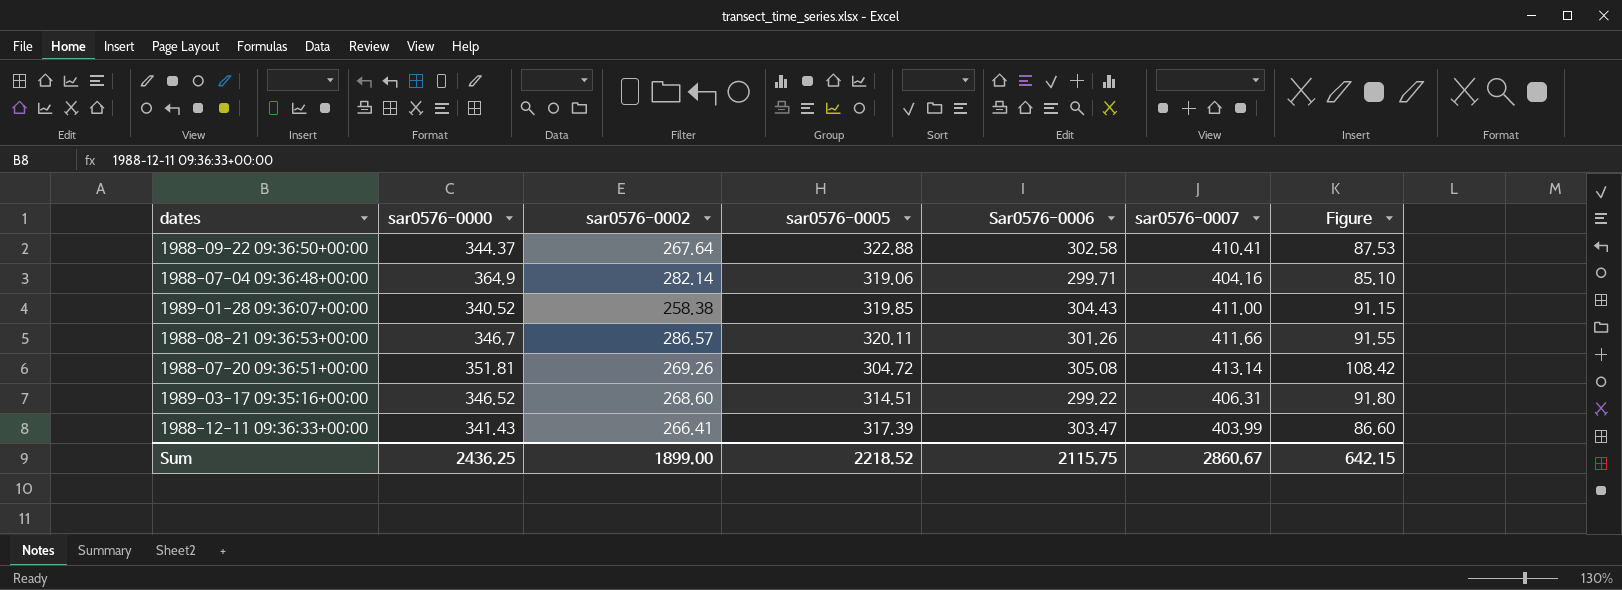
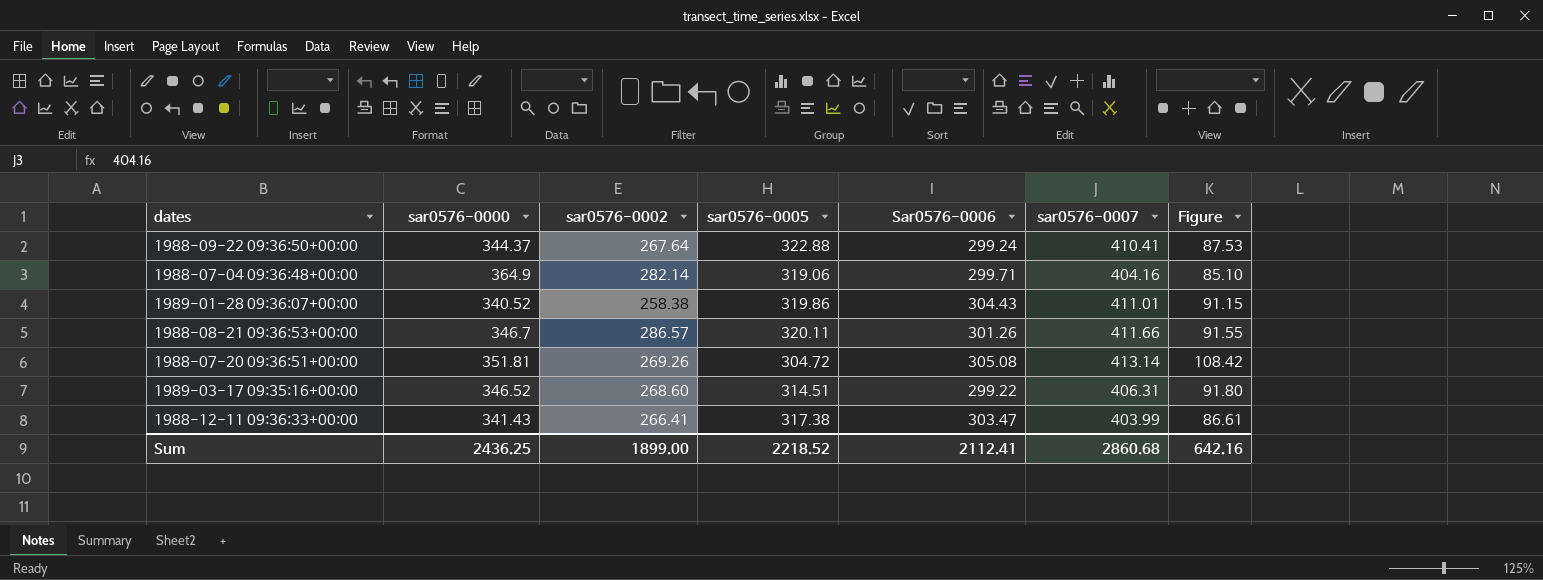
1988-09-22 09:36:50+00:00 | Sar0576-0006: 302.58 -> 299.24
1989-01-28 09:36:07+00:00 | sar0576-0005: 319.85 -> 319.86
1989-01-28 09:36:07+00:00 | sar0576-0007: 411.00 -> 411.01
1988-12-11 09:36:33+00:00 | sar0576-0005: 317.39 -> 317.38
1988-12-11 09:36:33+00:00 | Figure: 86.60 -> 86.61
Sum | Sar0576-0006: 2115.75 -> 2112.41
Sum | sar0576-0007: 2860.67 -> 2860.68
Sum | Figure: 642.15 -> 642.16

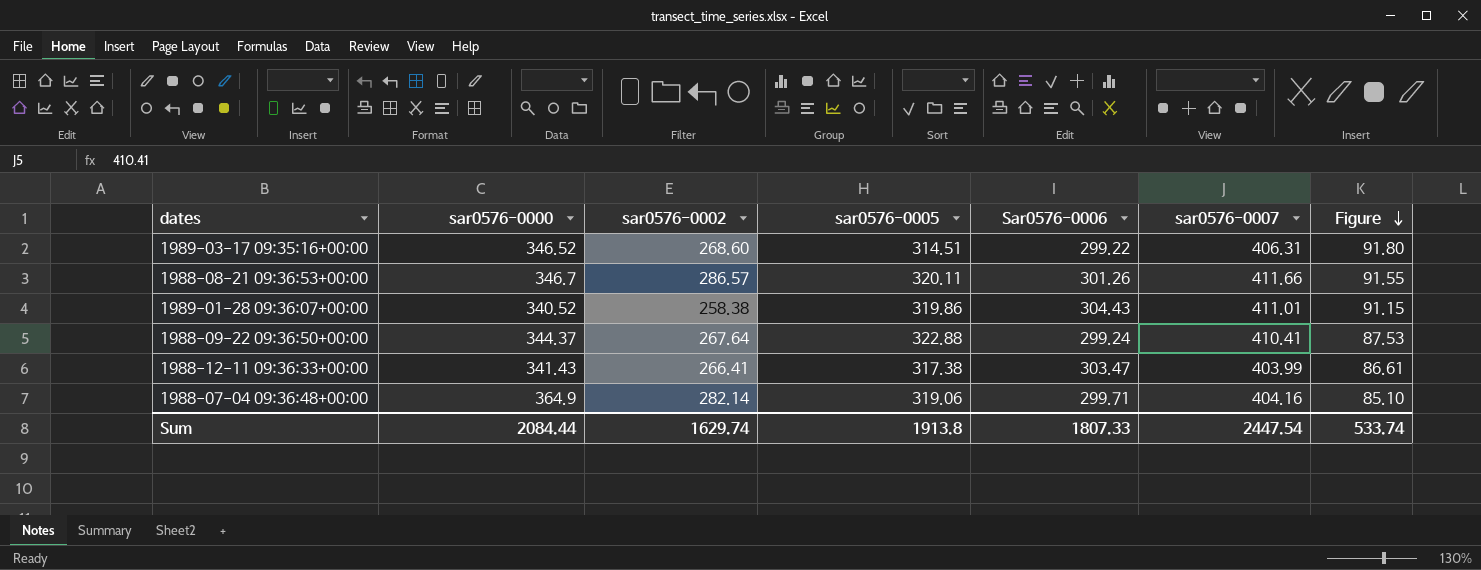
row order: none -> Figure descending
row 1988-07-20 09:36:51+00:00: 351.81 | 269.26 | 304.72 | 305.08 | 413.14 | 108.42 -> none
Sum | sar0576-0000: 2436.25 -> 2084.44
Sum | sar0576-0002: 1899.00 -> 1629.74
Sum | sar0576-0005: 2218.52 -> 1913.8
Sum | Sar0576-0006: 2112.41 -> 1807.33
Sum | sar0576-0007: 2860.68 -> 2447.54
Sum | Figure: 642.16 -> 533.74

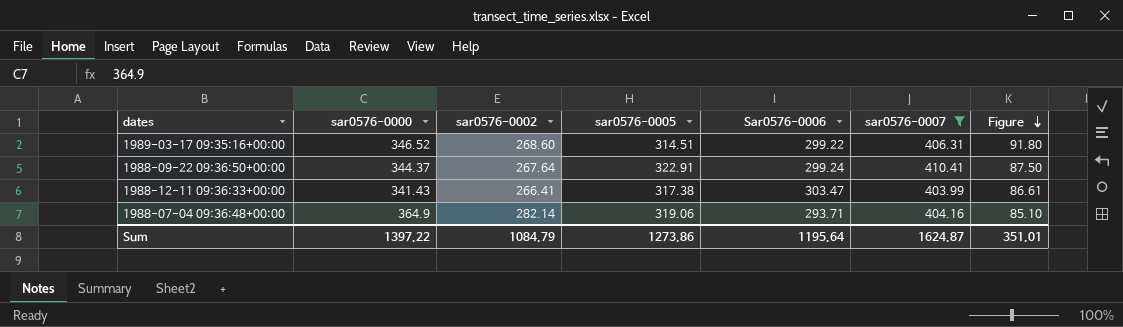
filter: none -> sar0576-0007 <= 410.41
1988-09-22 09:36:50+00:00 | sar0576-0005: 322.88 -> 322.91
1988-09-22 09:36:50+00:00 | Figure: 87.53 -> 87.50
1988-07-04 09:36:48+00:00 | Sar0576-0006: 299.71 -> 293.71
Sum | sar0576-0000: 2084.44 -> 1397.22
Sum | sar0576-0002: 1629.74 -> 1084.79
Sum | sar0576-0005: 1913.8 -> 1273.86
Sum | Sar0576-0006: 1807.33 -> 1195.64
Sum | sar0576-0007: 2447.54 -> 1624.87
Sum | Figure: 533.74 -> 351.01

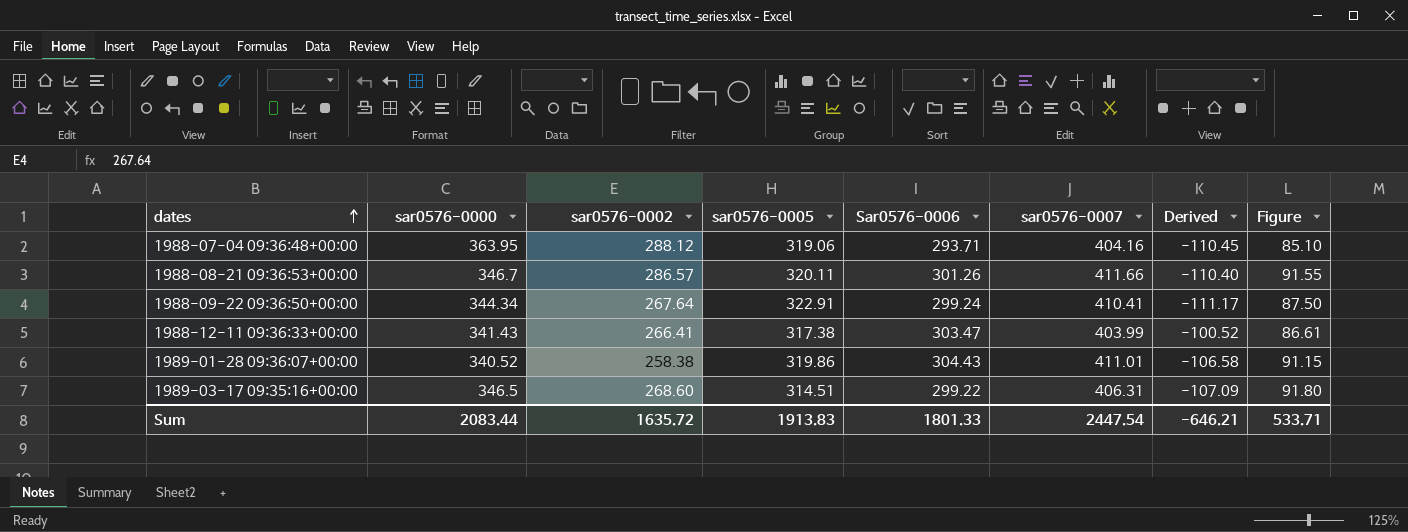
filter: sar0576-0007 <= 410.41 -> none
row order: Figure descending -> dates ascending
column Derived | formula: none -> [Sar0576-0006] - [sar0576-0007]
1988-07-04 09:36:48+00:00 | sar0576-0000: 364.9 -> 363.95
1988-07-04 09:36:48+00:00 | sar0576-0002: 282.14 -> 288.12
1988-09-22 09:36:50+00:00 | sar0576-0000: 344.37 -> 344.34
1989-03-17 09:35:16+00:00 | sar0576-0000: 346.52 -> 346.5
Sum | sar0576-0000: 1397.22 -> 2083.44
Sum | sar0576-0002: 1084.79 -> 1635.72
Sum | sar0576-0005: 1273.86 -> 1913.83
Sum | Sar0576-0006: 1195.64 -> 1801.33
Sum | sar0576-0007: 1624.87 -> 2447.54
Sum | Figure: 351.01 -> 533.71

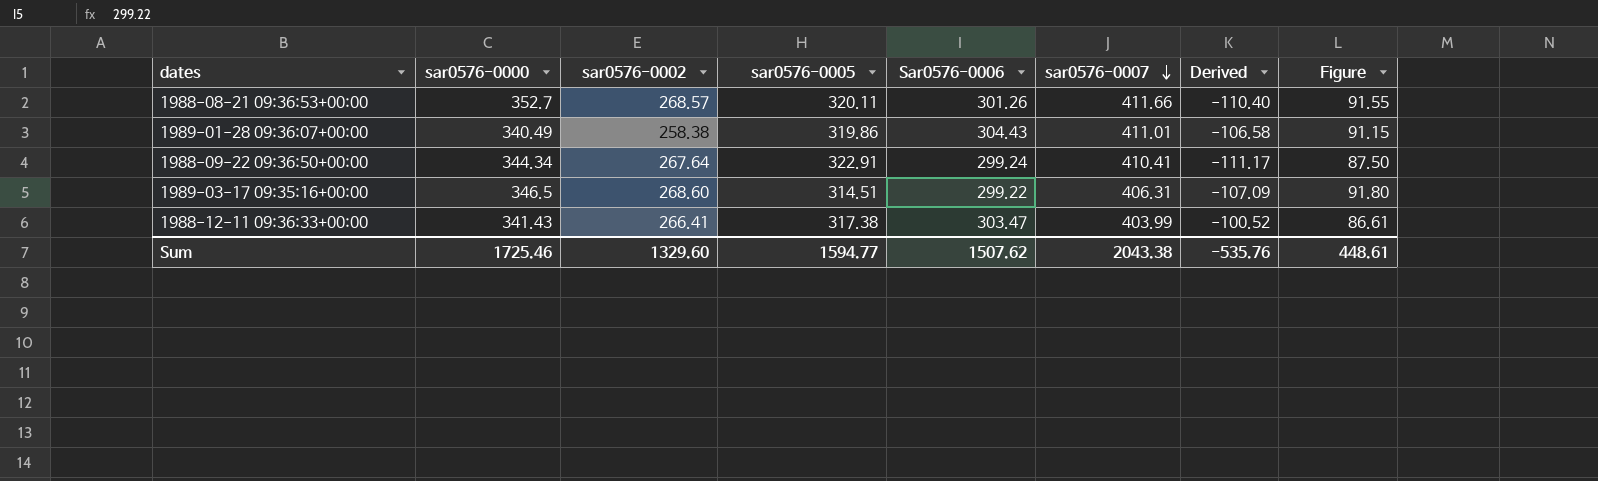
row order: dates ascending -> sar0576-0007 descending
row 1988-07-04 09:36:48+00:00: 363.95 | 288.12 | 319.06 | 293.71 | 404.16 | -110.45 | 85.10 -> none
1988-08-21 09:36:53+00:00 | sar0576-0000: 346.7 -> 352.7
1988-08-21 09:36:53+00:00 | sar0576-0002: 286.57 -> 268.57
1989-01-28 09:36:07+00:00 | sar0576-0000: 340.52 -> 340.49
Sum | sar0576-0000: 2083.44 -> 1725.46
Sum | sar0576-0002: 1635.72 -> 1329.60
Sum | sar0576-0005: 1913.83 -> 1594.77
Sum | Sar0576-0006: 1801.33 -> 1507.62
Sum | sar0576-0007: 2447.54 -> 2043.38
Sum | Derived: -646.21 -> -535.76
Sum | Figure: 533.71 -> 448.61

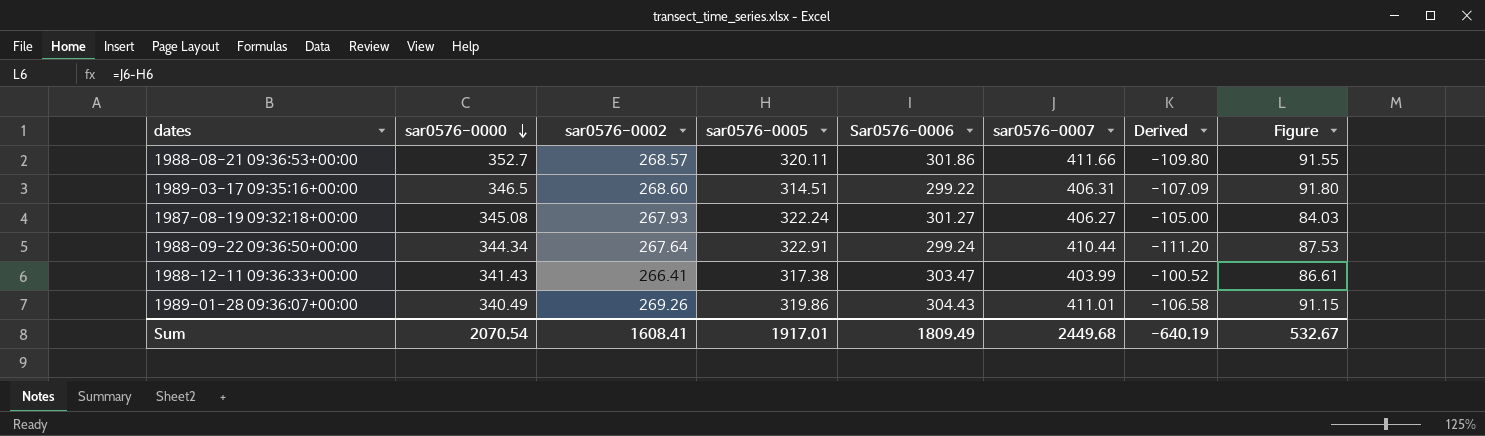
row order: sar0576-0007 descending -> sar0576-0000 descending
1988-08-21 09:36:53+00:00 | Sar0576-0006: 301.26 -> 301.86
1988-08-21 09:36:53+00:00 | Derived: -110.40 -> -109.80
row 1987-08-19 09:32:18+00:00: none -> 345.08 | 267.93 | 322.24 | 301.27 | 406.27 | -105.00 | 84.03
1988-09-22 09:36:50+00:00 | sar0576-0007: 410.41 -> 410.44
1988-09-22 09:36:50+00:00 | Derived: -111.17 -> -111.20
1988-09-22 09:36:50+00:00 | Figure: 87.50 -> 87.53
1989-01-28 09:36:07+00:00 | sar0576-0002: 258.38 -> 269.26
Sum | sar0576-0000: 1725.46 -> 2070.54
Sum | sar0576-0002: 1329.60 -> 1608.41
Sum | sar0576-0005: 1594.77 -> 1917.01
Sum | Sar0576-0006: 1507.62 -> 1809.49
Sum | sar0576-0007: 2043.38 -> 2449.68
Sum | Derived: -535.76 -> -640.19
Sum | Figure: 448.61 -> 532.67

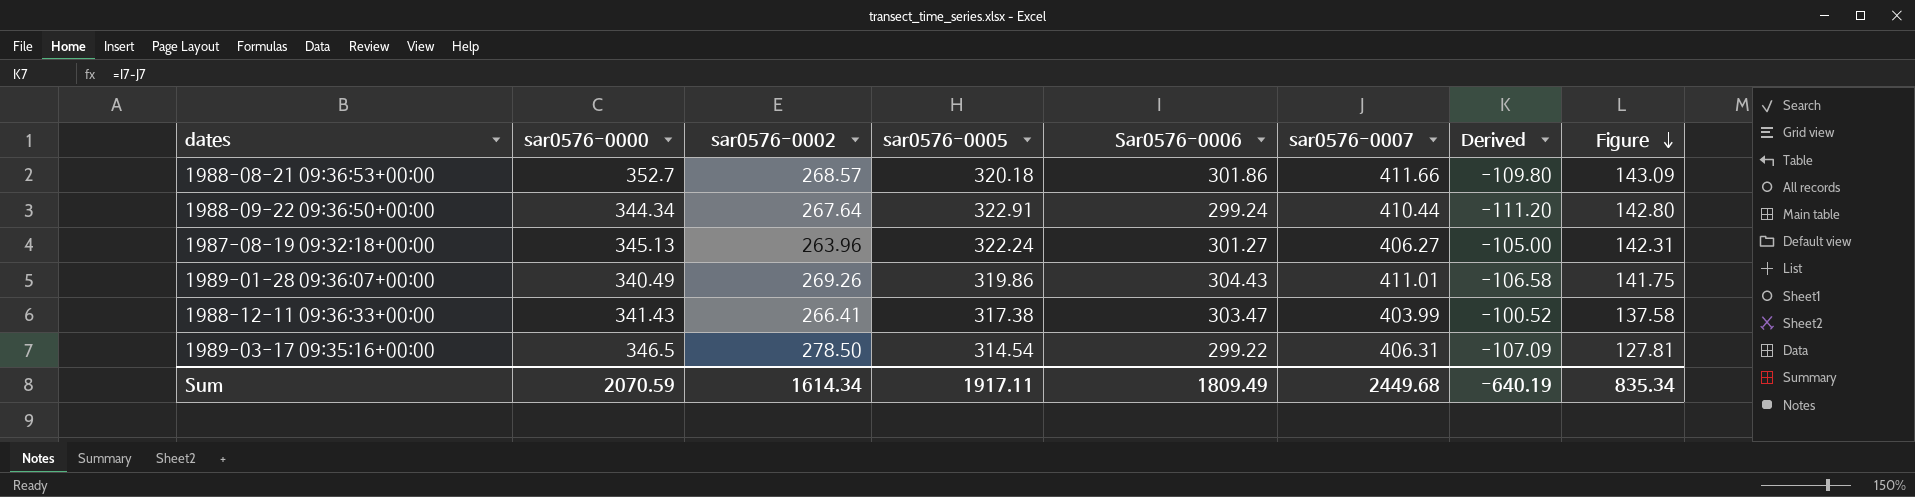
row order: sar0576-0000 descending -> Figure descending
column Figure | formula: [sar0576-0007] - [sar0576-0005] -> [sar0576-0007] - [sar0576-0002]
1988-08-21 09:36:53+00:00 | sar0576-0005: 320.11 -> 320.18
1987-08-19 09:32:18+00:00 | sar0576-0000: 345.08 -> 345.13
1987-08-19 09:32:18+00:00 | sar0576-0002: 267.93 -> 263.96
1989-03-17 09:35:16+00:00 | sar0576-0002: 268.60 -> 278.50
1989-03-17 09:35:16+00:00 | sar0576-0005: 314.51 -> 314.54
Sum | sar0576-0000: 2070.54 -> 2070.59
Sum | sar0576-0002: 1608.41 -> 1614.34
Sum | sar0576-0005: 1917.01 -> 1917.11
Sum | Figure: 532.67 -> 835.34

